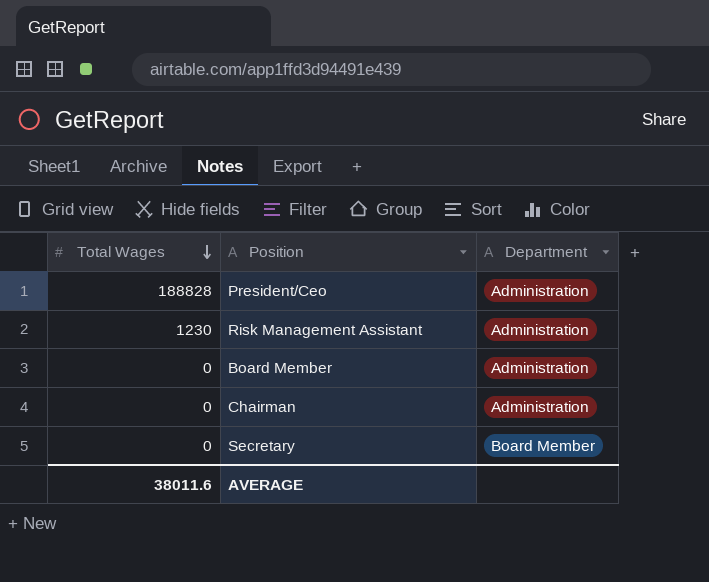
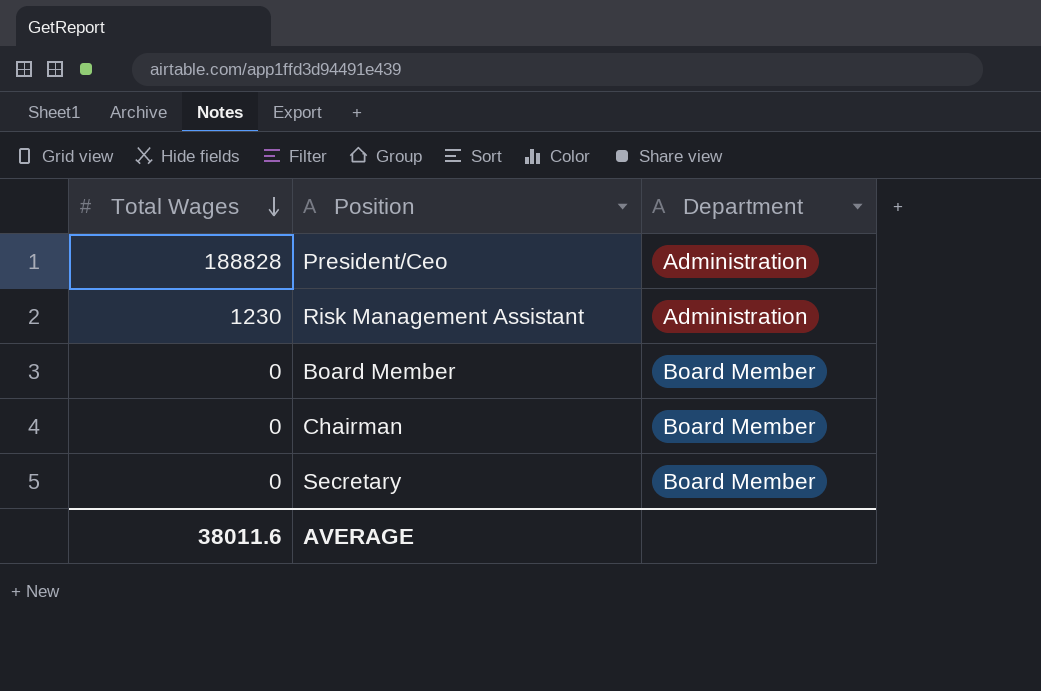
Board Member | Department: Administration -> Board Member
Chairman | Department: Administration -> Board Member

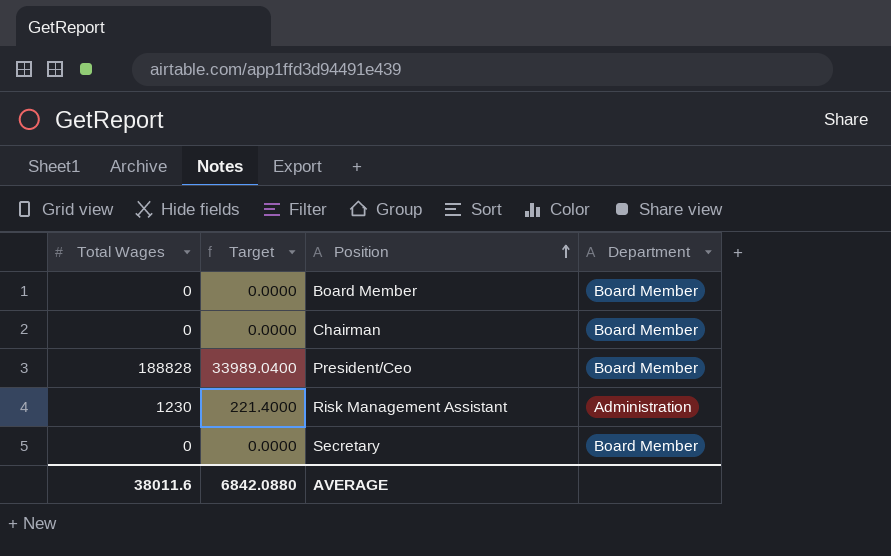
row order: Total Wages descending -> Position ascending
column Target | formula: none -> [Total Wages] * 0.18
President/Ceo | Department: Administration -> Board Member

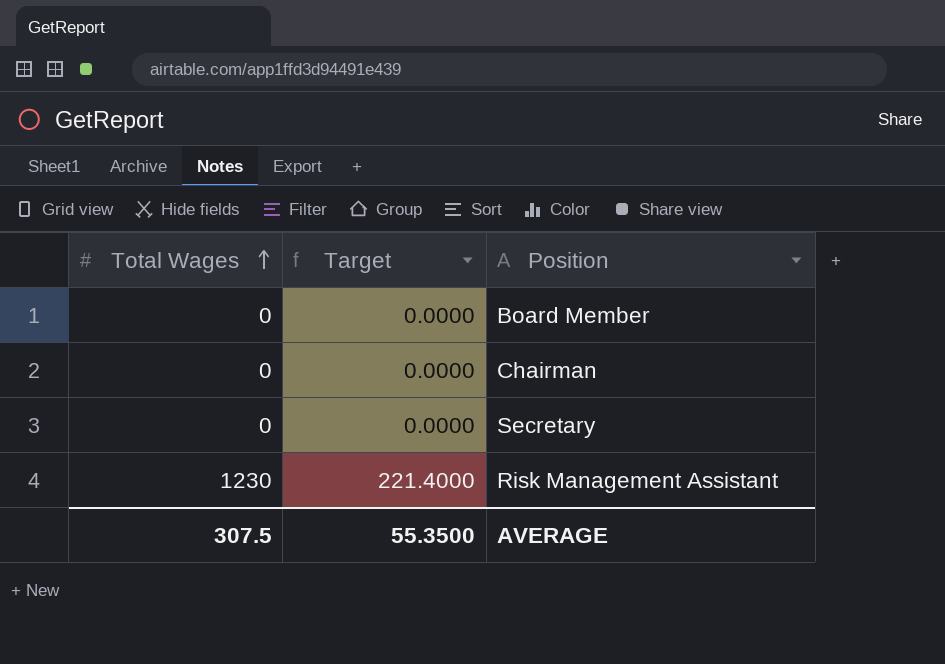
row order: Position ascending -> Total Wages ascending
column Department | position: 4 -> none
row President/Ceo: 188828 | 33989.0400 | Board Member -> none
AVERAGE | Total Wages: 38011.6 -> 307.5
AVERAGE | Target: 6842.0880 -> 55.3500

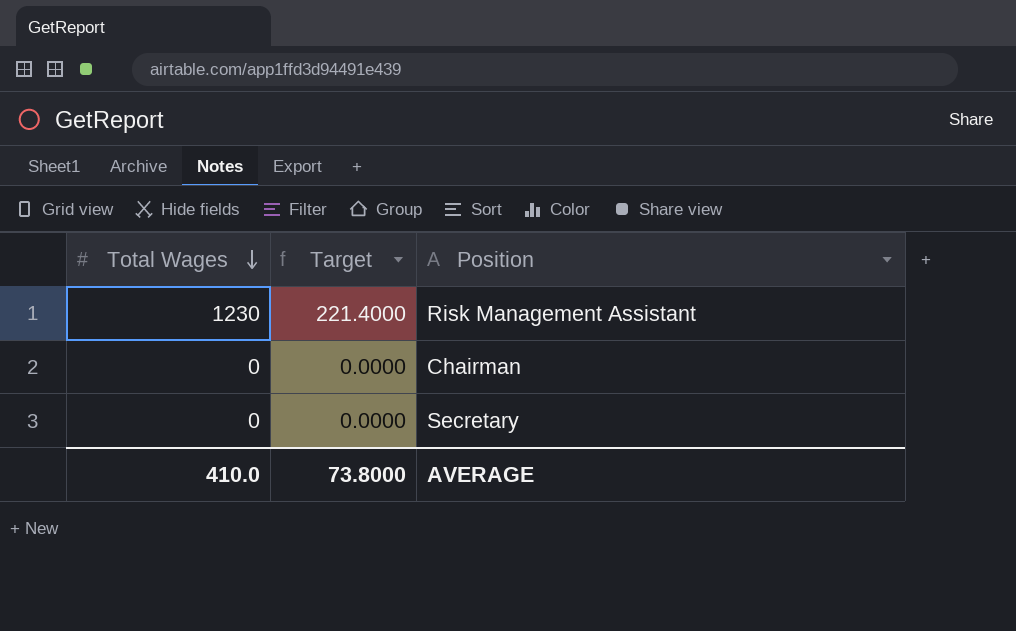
row order: Total Wages ascending -> Total Wages descending
row Board Member: 0 | 0.0000 -> none
AVERAGE | Total Wages: 307.5 -> 410.0
AVERAGE | Target: 55.3500 -> 73.8000

